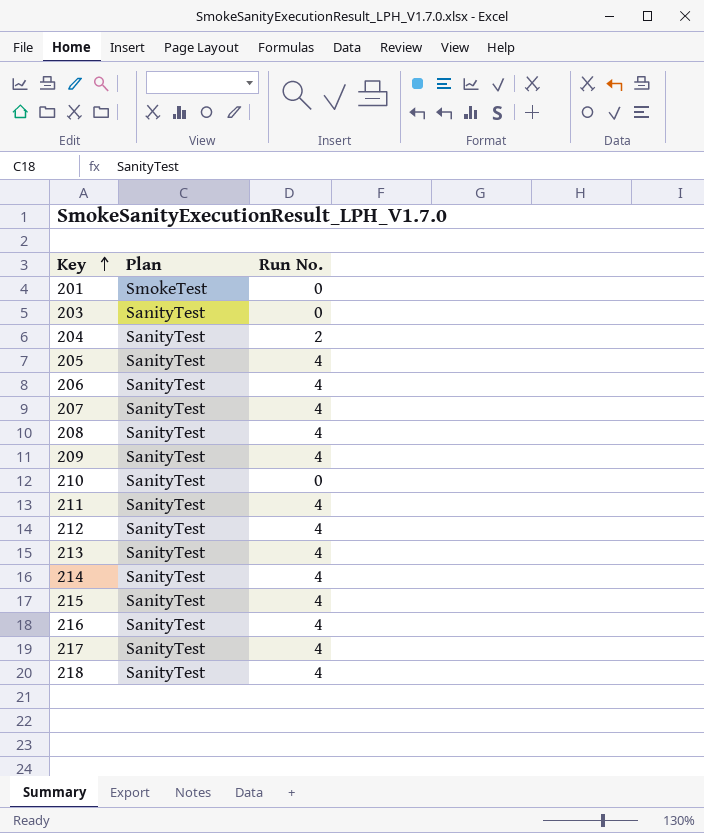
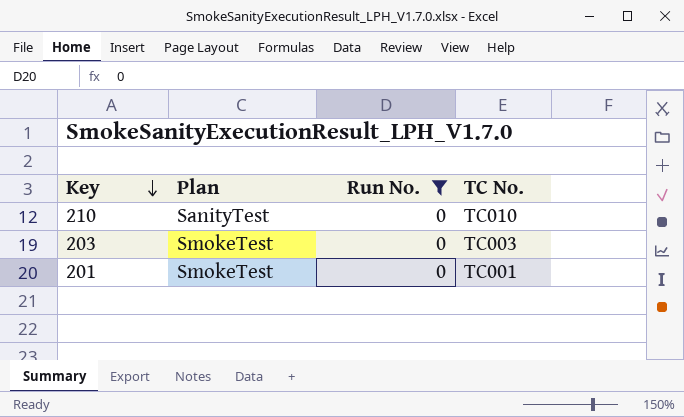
filter: none -> Run No. = 0
row order: Key ascending -> Key descending
column TC No. | position: none -> 4
203 | Plan: SanityTest -> SmokeTest

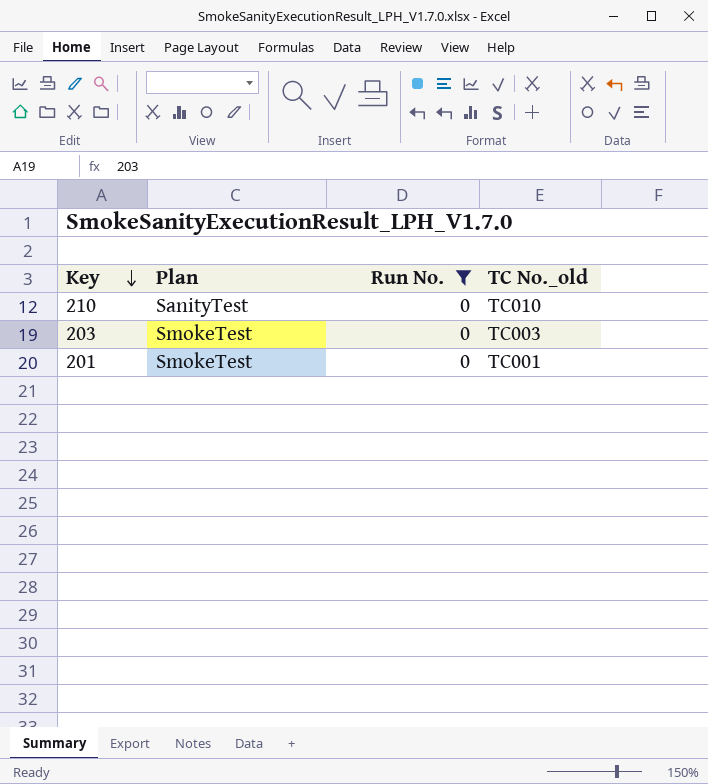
column name: TC No. -> TC No._old

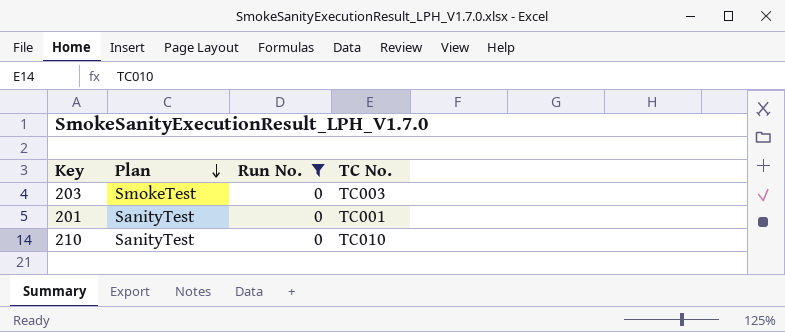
row order: Key descending -> Plan descending
column name: TC No._old -> TC No.
201 | Plan: SmokeTest -> SanityTest

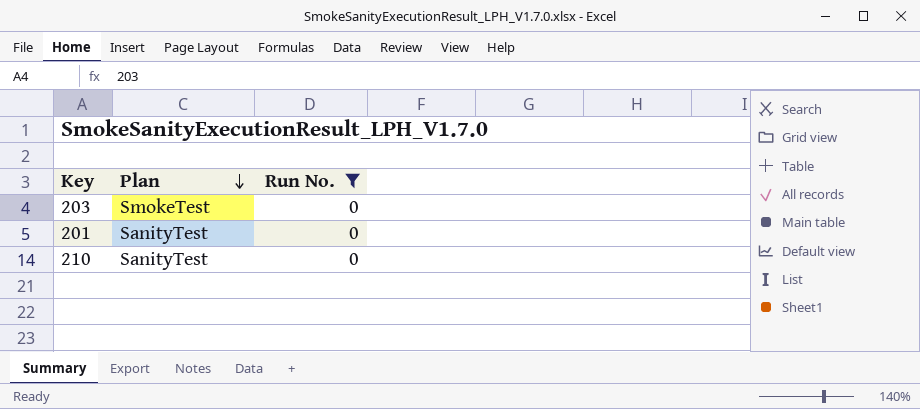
column TC No. | position: 4 -> none

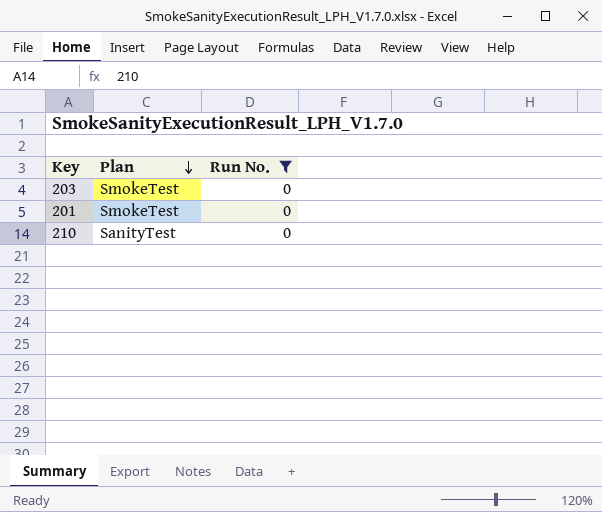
201 | Plan: SanityTest -> SmokeTest

